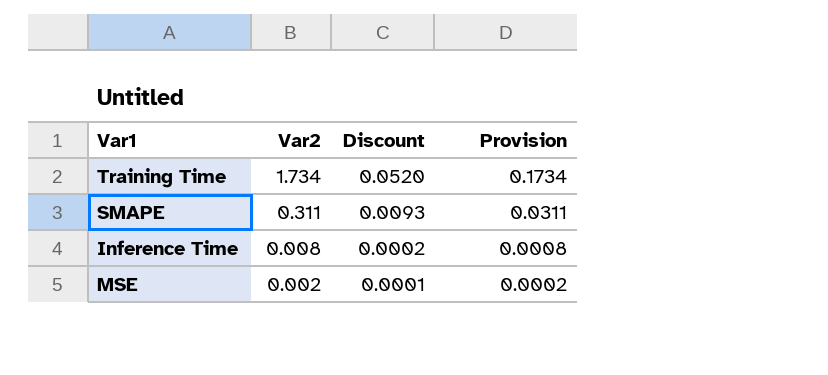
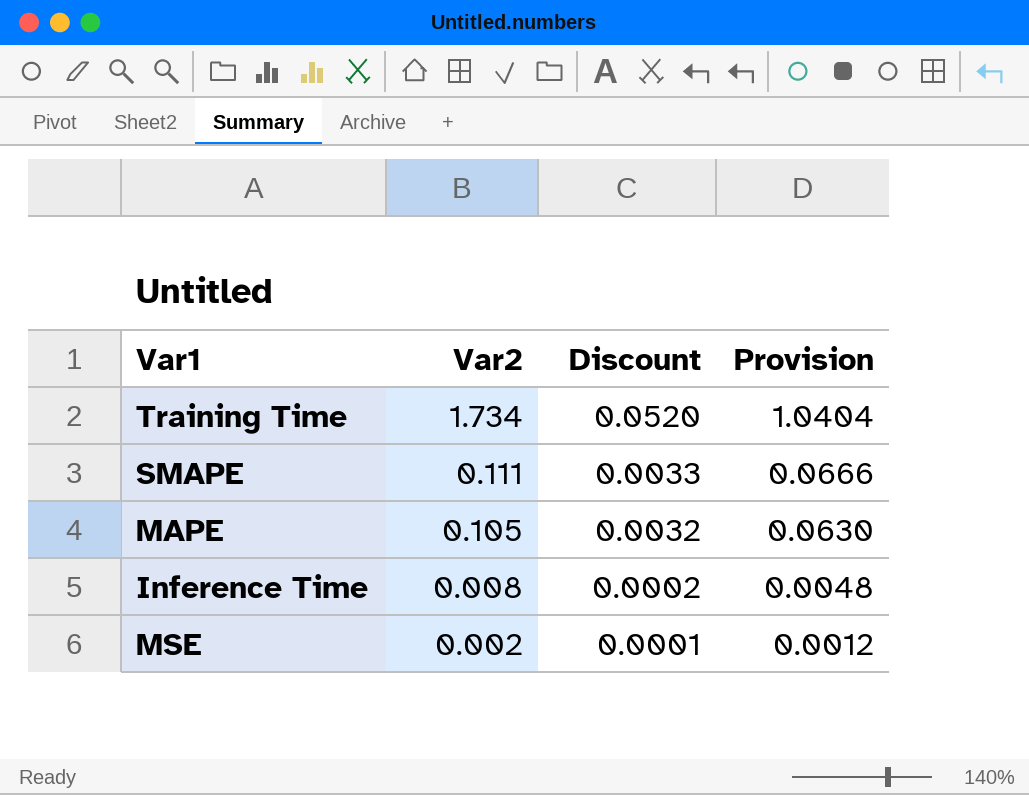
column Provision | formula: [Var2] * 0.1 -> [Var2] * 0.6
SMAPE | Var2: 0.311 -> 0.111
SMAPE | Discount: 0.0093 -> 0.0033
row MAPE: none -> 0.105 | 0.0032 | 0.0630

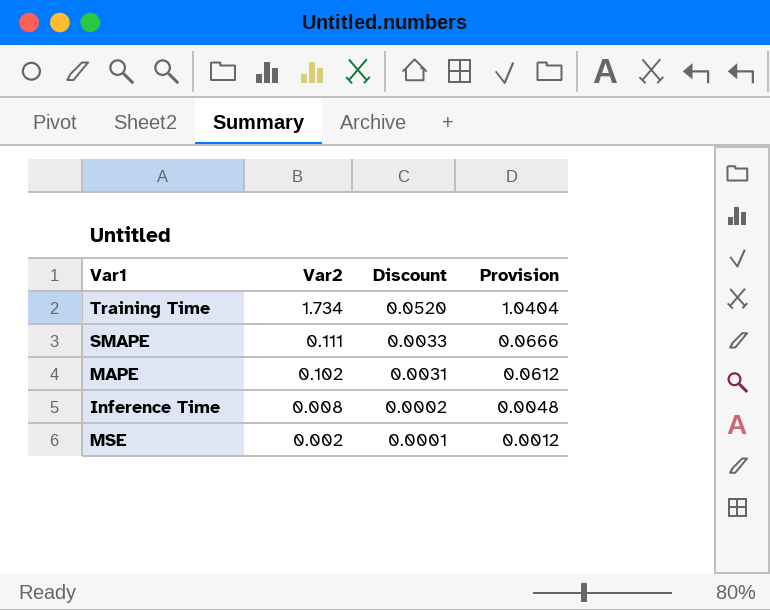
MAPE | Var2: 0.105 -> 0.102
MAPE | Discount: 0.0032 -> 0.0031
MAPE | Provision: 0.0630 -> 0.0612

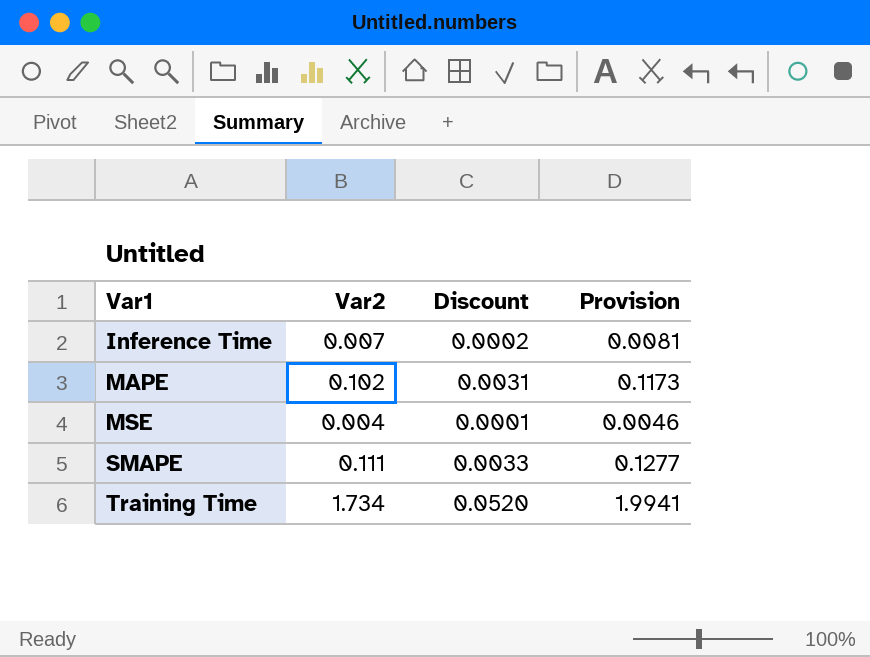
row order: Var2 descending -> Var1 ascending
column Provision | formula: [Var2] * 0.6 -> [Var2] * 1.15
Inference Time | Var2: 0.008 -> 0.007
MSE | Var2: 0.002 -> 0.004

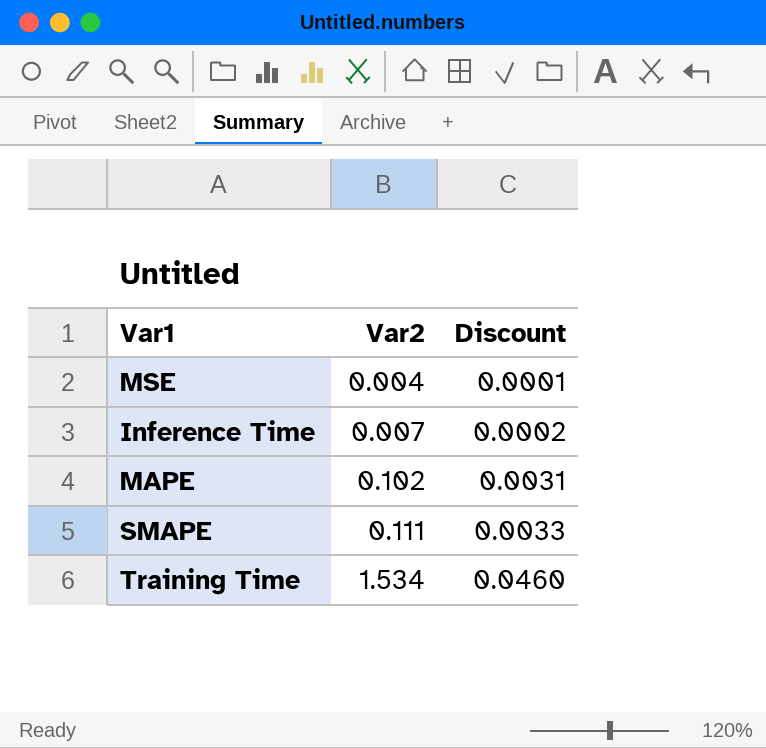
row order: Var1 ascending -> Var2 ascending
column Provision | formula: [Var2] * 1.15 -> none
Training Time | Var2: 1.734 -> 1.534
Training Time | Discount: 0.0520 -> 0.0460

